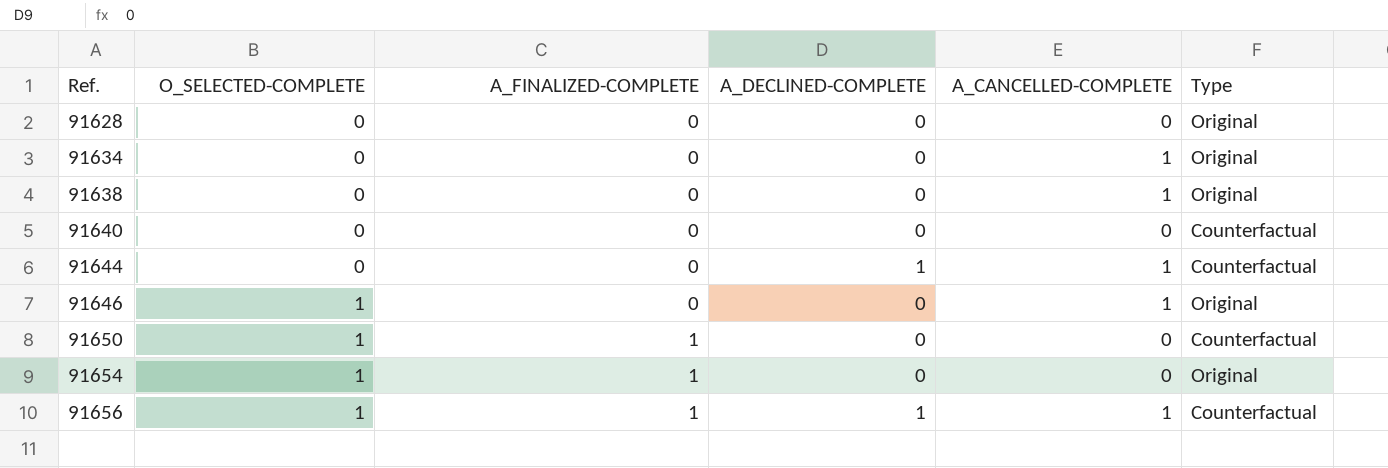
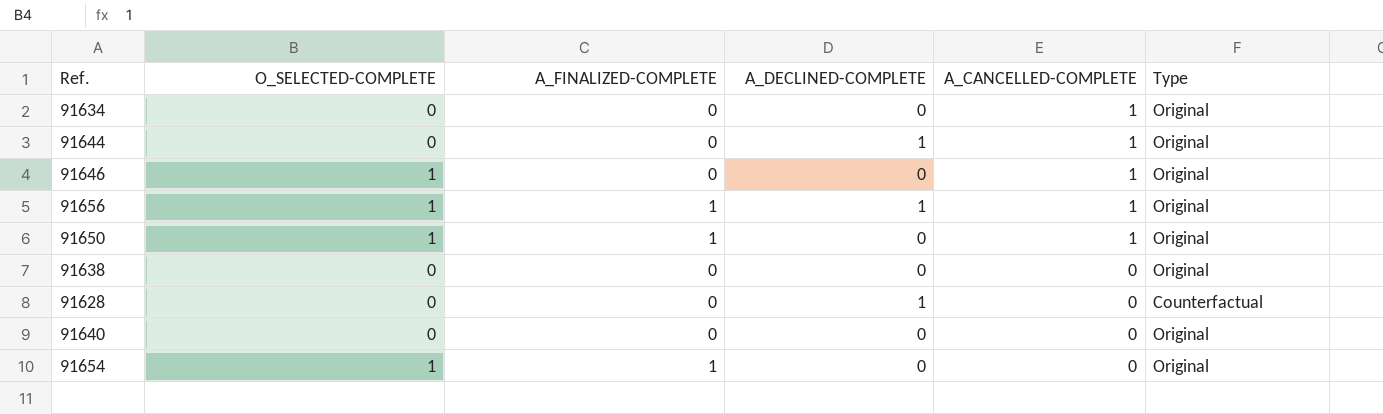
row order: Ref. ascending -> A_CANCELLED-COMPLETE descending
91644 | Type: Counterfactual -> Original
91656 | Type: Counterfactual -> Original
91650 | A_CANCELLED-COMPLETE: 0 -> 1
91650 | Type: Counterfactual -> Original
91638 | A_CANCELLED-COMPLETE: 1 -> 0
91628 | A_DECLINED-COMPLETE: 0 -> 1
91628 | Type: Original -> Counterfactual
91640 | Type: Counterfactual -> Original

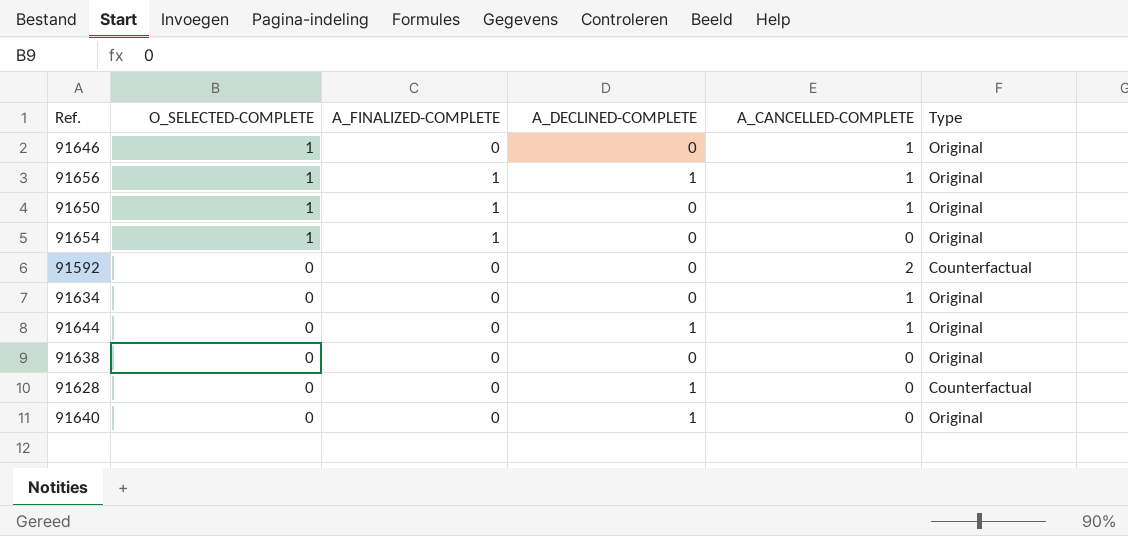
row order: A_CANCELLED-COMPLETE descending -> O_SELECTED-COMPLETE descending
row 91592: none -> 0 | 0 | 0 | 2 | Counterfactual
91640 | A_DECLINED-COMPLETE: 0 -> 1

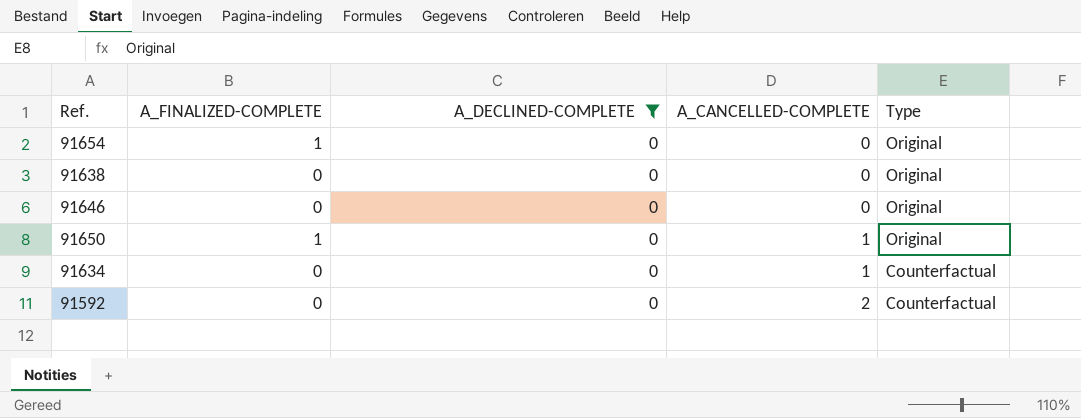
filter: none -> A_DECLINED-COMPLETE = 0
row order: O_SELECTED-COMPLETE descending -> A_CANCELLED-COMPLETE ascending
column O_SELECTED-COMPLETE | position: 2 -> none
91646 | A_CANCELLED-COMPLETE: 1 -> 0
91634 | Type: Original -> Counterfactual

